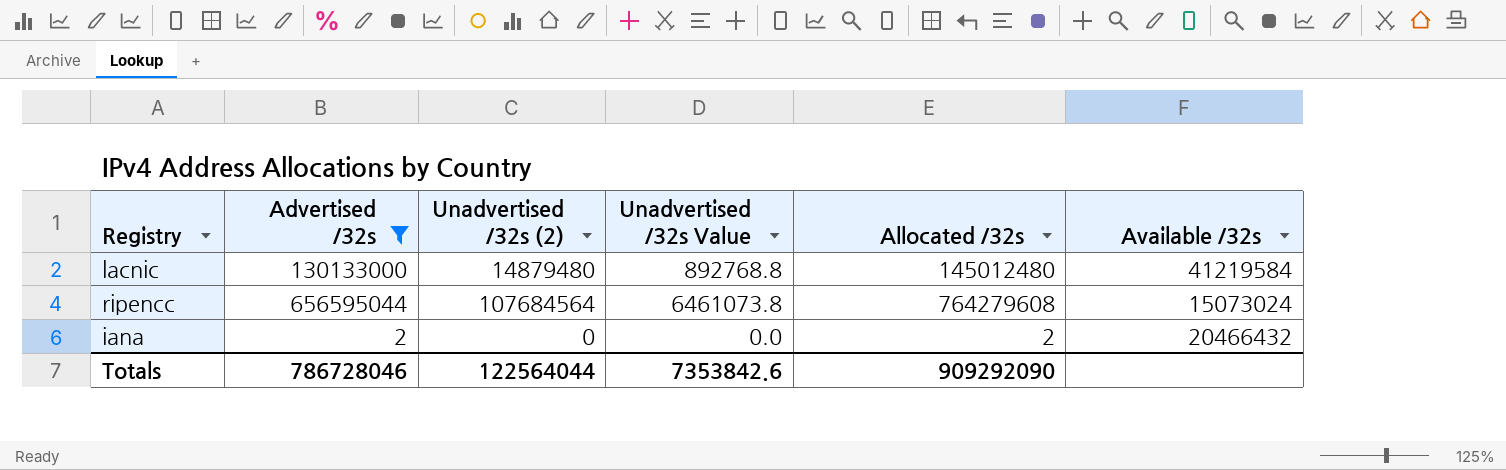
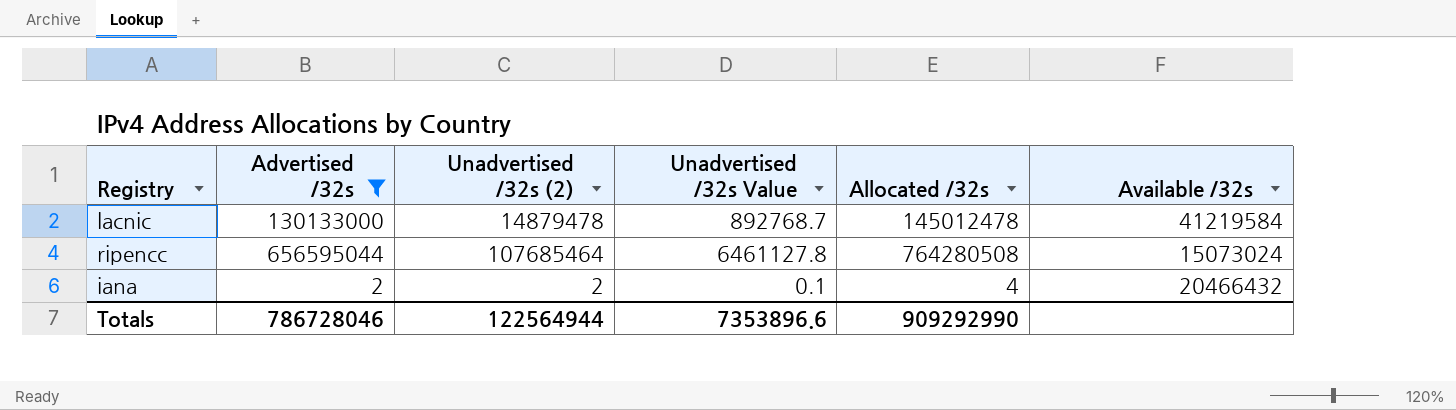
lacnic | Unadvertised /32s (2): 14879480 -> 14879478
lacnic | Unadvertised /32s Value: 892768.8 -> 892768.7
lacnic | Allocated /32s: 145012480 -> 145012478
ripencc | Unadvertised /32s (2): 107684564 -> 107685464
ripencc | Unadvertised /32s Value: 6461073.8 -> 6461127.8
ripencc | Allocated /32s: 764279608 -> 764280508
iana | Unadvertised /32s (2): 0 -> 2
iana | Unadvertised /32s Value: 0.0 -> 0.1
iana | Allocated /32s: 2 -> 4
Totals | Unadvertised /32s (2): 122564044 -> 122564944
Totals | Unadvertised /32s Value: 7353842.6 -> 7353896.6
Totals | Allocated /32s: 909292090 -> 909292990

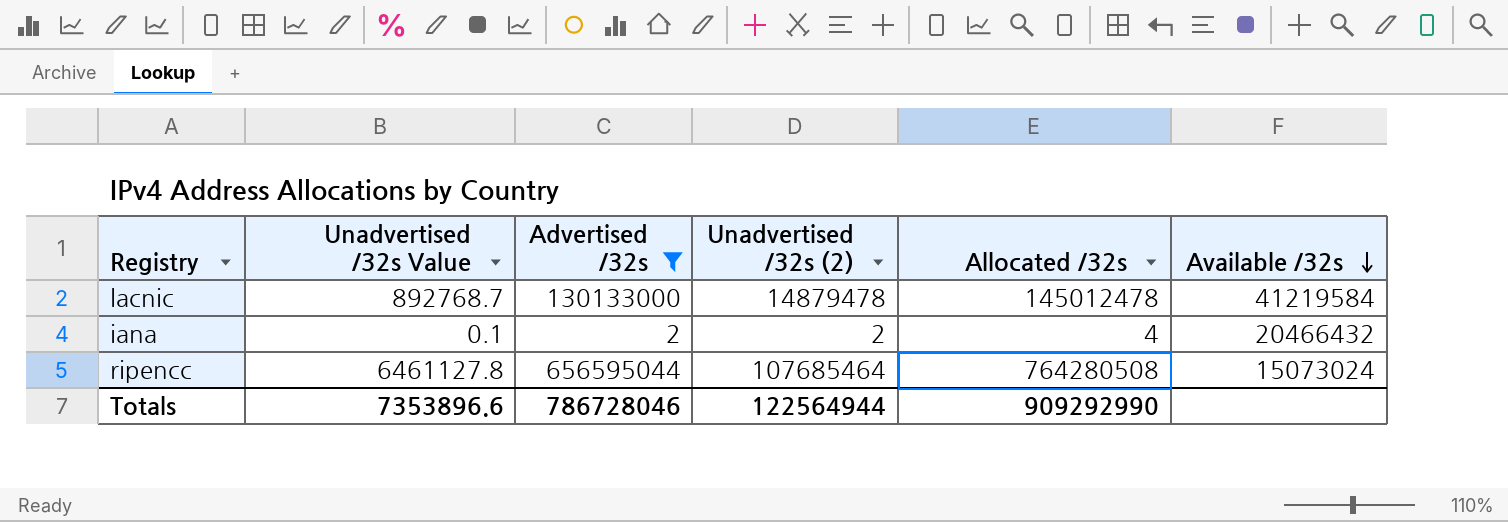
row order: none -> Available /32s descending
column Unadvertised /32s Value | position: 4 -> 2

